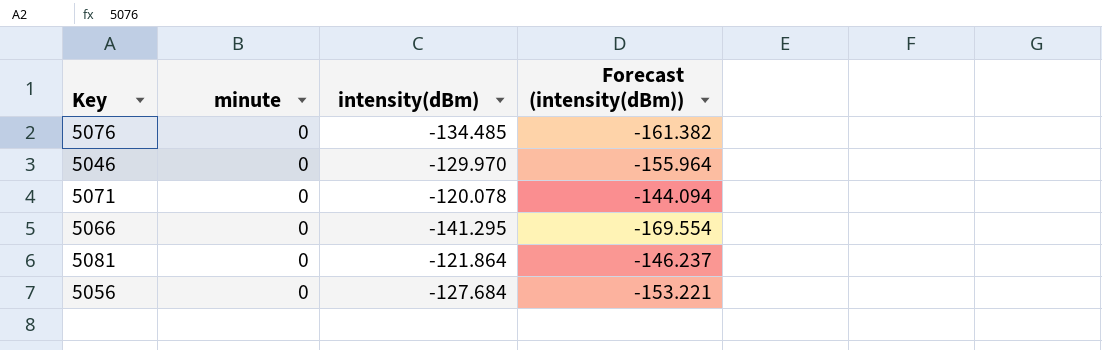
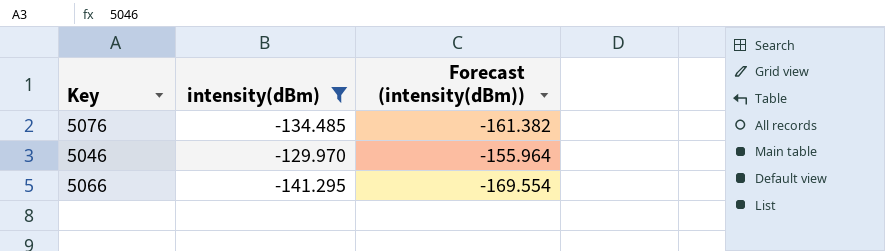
filter: none -> intensity(dBm) <= -129.970
column minute | position: 2 -> none

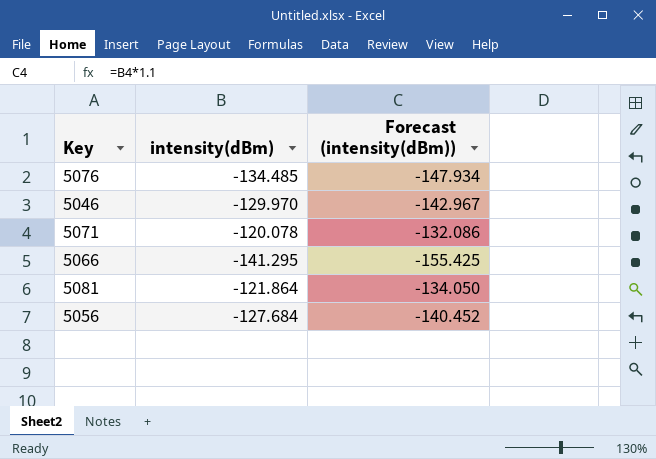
filter: intensity(dBm) <= -129.970 -> none
column Forecast (intensity(dBm)) | formula: [intensity(dBm)] * 1.2 -> [intensity(dBm)] * 1.1

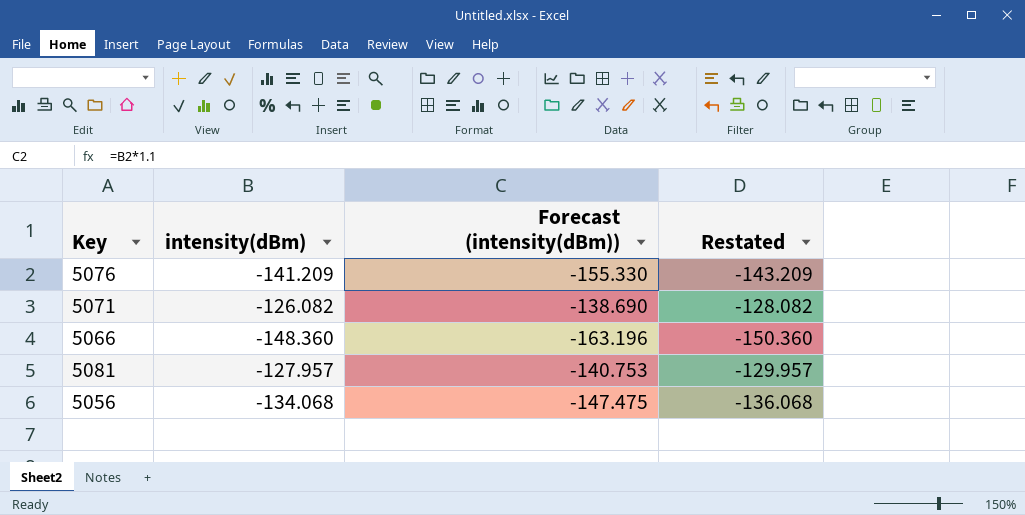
column Restated | formula: none -> [intensity(dBm)] - 2
row 5046: -129.970 | -142.967 -> none
5076 | intensity(dBm): -134.485 -> -141.209
5076 | Forecast (intensity(dBm)): -147.934 -> -155.330
5071 | intensity(dBm): -120.078 -> -126.082
5071 | Forecast (intensity(dBm)): -132.086 -> -138.690
5066 | intensity(dBm): -141.295 -> -148.360
5066 | Forecast (intensity(dBm)): -155.425 -> -163.196
5081 | intensity(dBm): -121.864 -> -127.957
5081 | Forecast (intensity(dBm)): -134.050 -> -140.753
5056 | intensity(dBm): -127.684 -> -134.068
5056 | Forecast (intensity(dBm)): -140.452 -> -147.475

